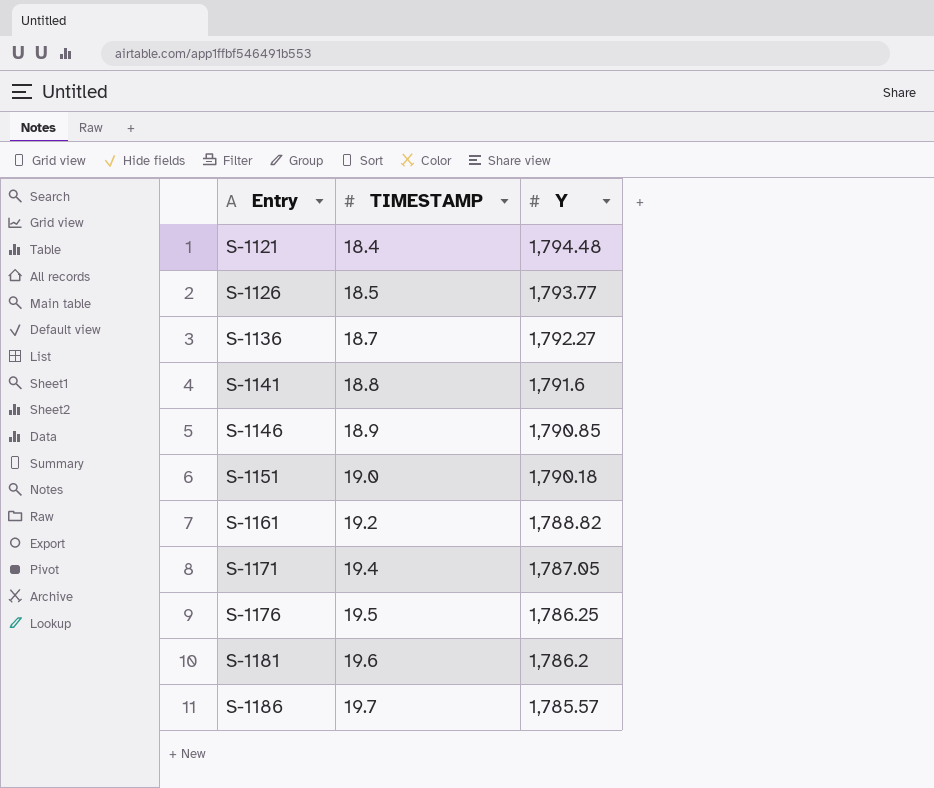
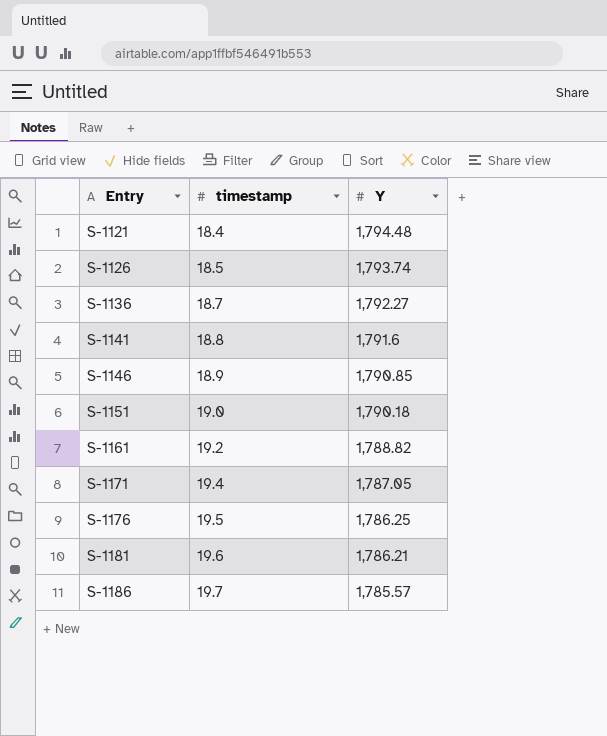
column name: TIMESTAMP -> timestamp
S-1126 | Y: 1,793.77 -> 1,793.74
S-1181 | Y: 1,786.2 -> 1,786.21

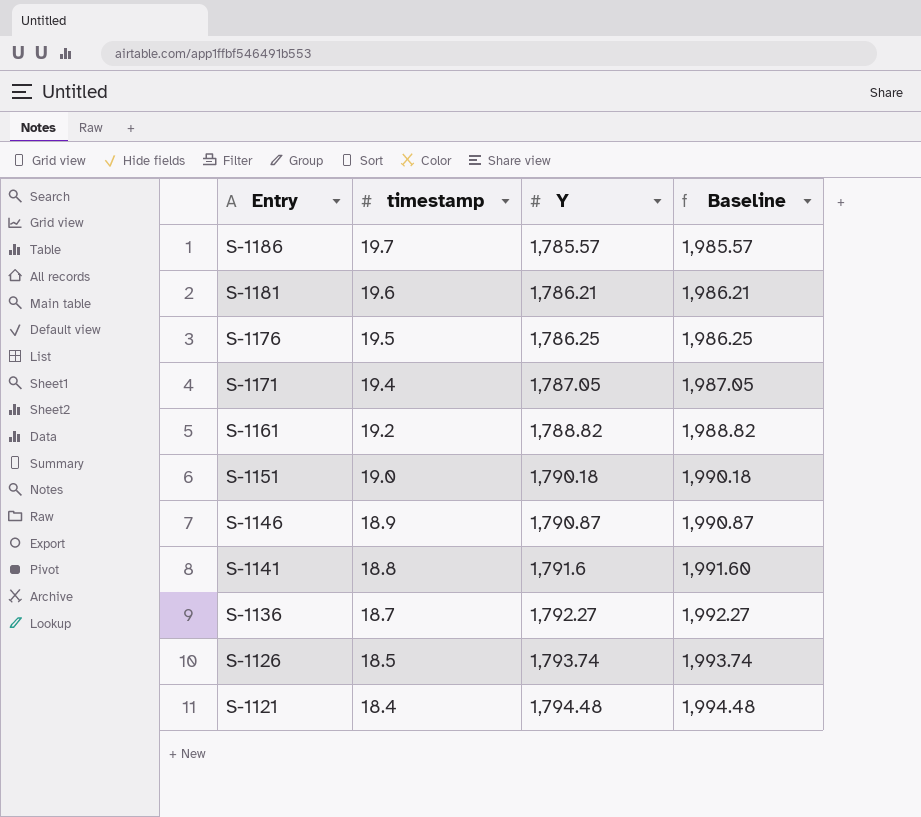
row order: Entry ascending -> Entry descending
column Baseline | formula: none -> [Y] + 200
S-1146 | Y: 1,790.85 -> 1,790.87

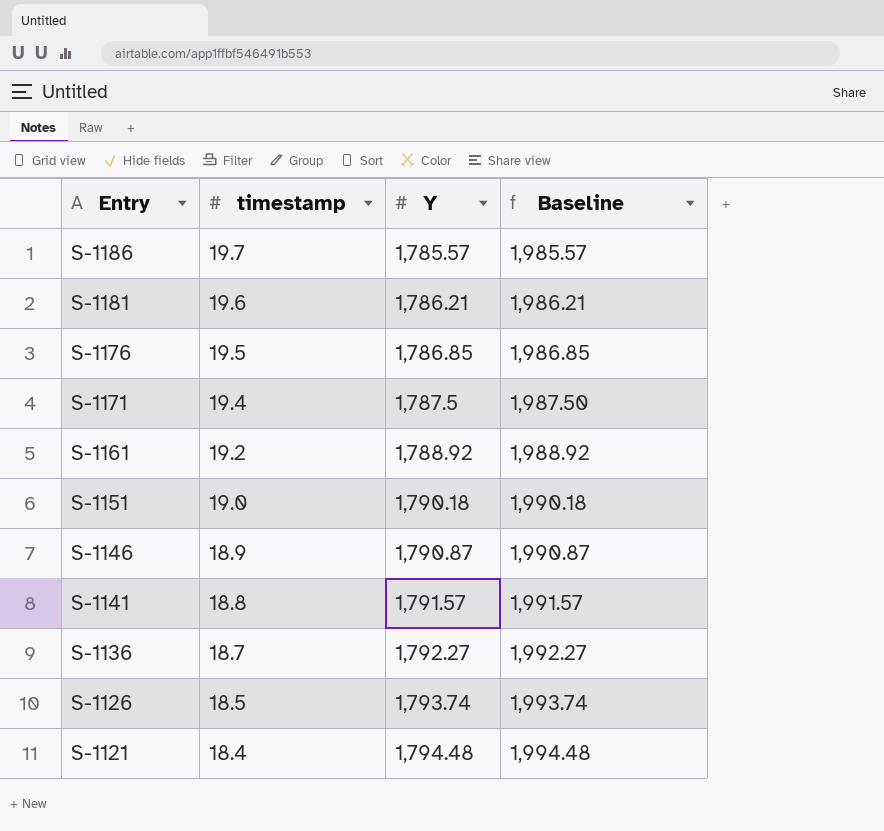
S-1176 | Y: 1,786.25 -> 1,786.85
S-1176 | Baseline: 1,986.25 -> 1,986.85
S-1171 | Y: 1,787.05 -> 1,787.5
S-1171 | Baseline: 1,987.05 -> 1,987.50
S-1161 | Y: 1,788.82 -> 1,788.92
S-1161 | Baseline: 1,988.82 -> 1,988.92
S-1141 | Y: 1,791.6 -> 1,791.57
S-1141 | Baseline: 1,991.60 -> 1,991.57

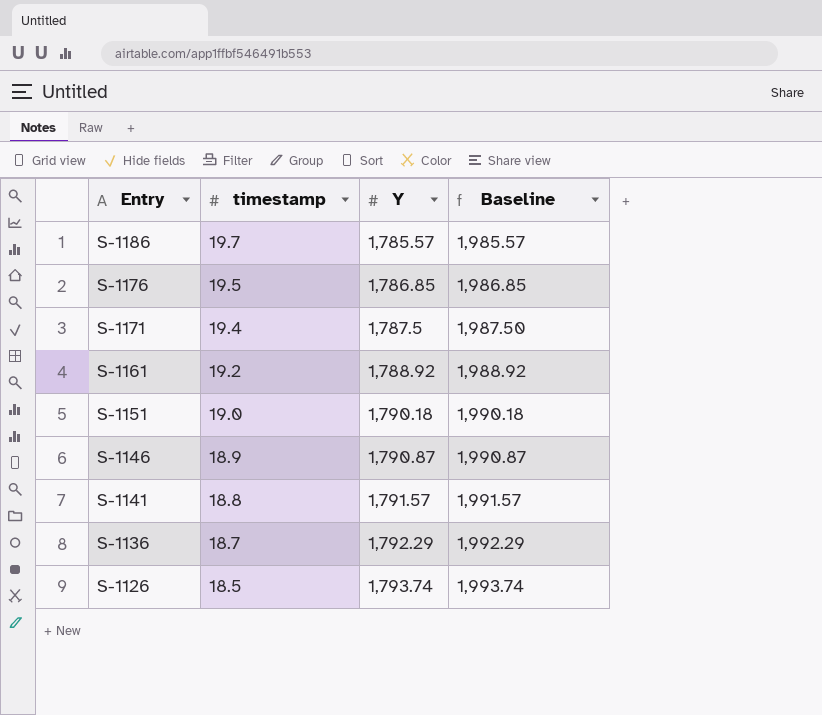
row S-1181: 19.6 | 1,786.21 | 1,986.21 -> none
row S-1121: 18.4 | 1,794.48 | 1,994.48 -> none
S-1136 | Y: 1,792.27 -> 1,792.29
S-1136 | Baseline: 1,992.27 -> 1,992.29

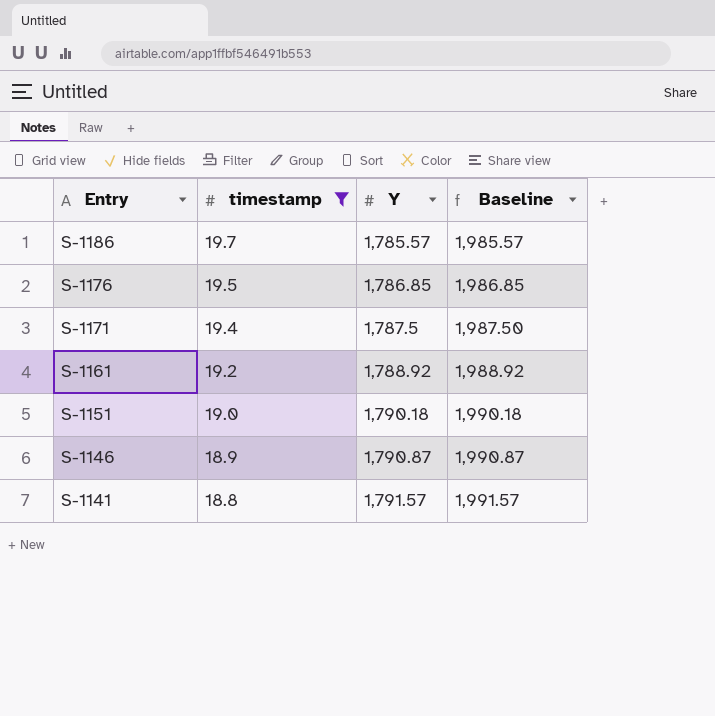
filter: none -> timestamp >= 18.8

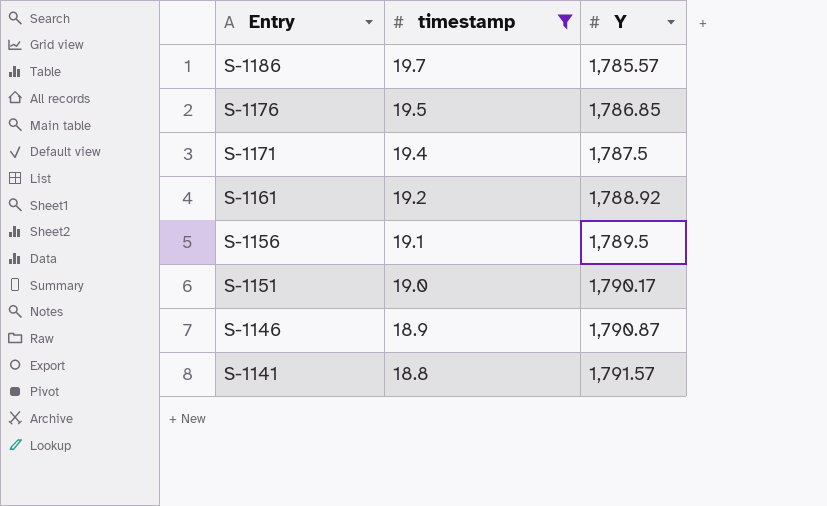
column Baseline | formula: [Y] + 200 -> none
row S-1156: none -> 19.1 | 1,789.5
S-1151 | Y: 1,790.18 -> 1,790.17

